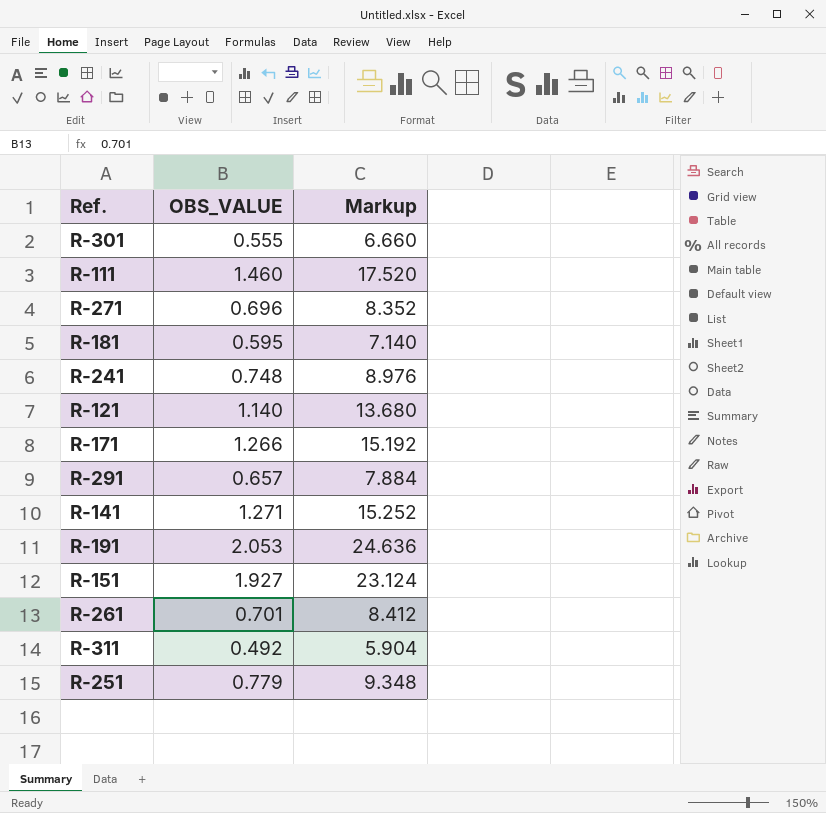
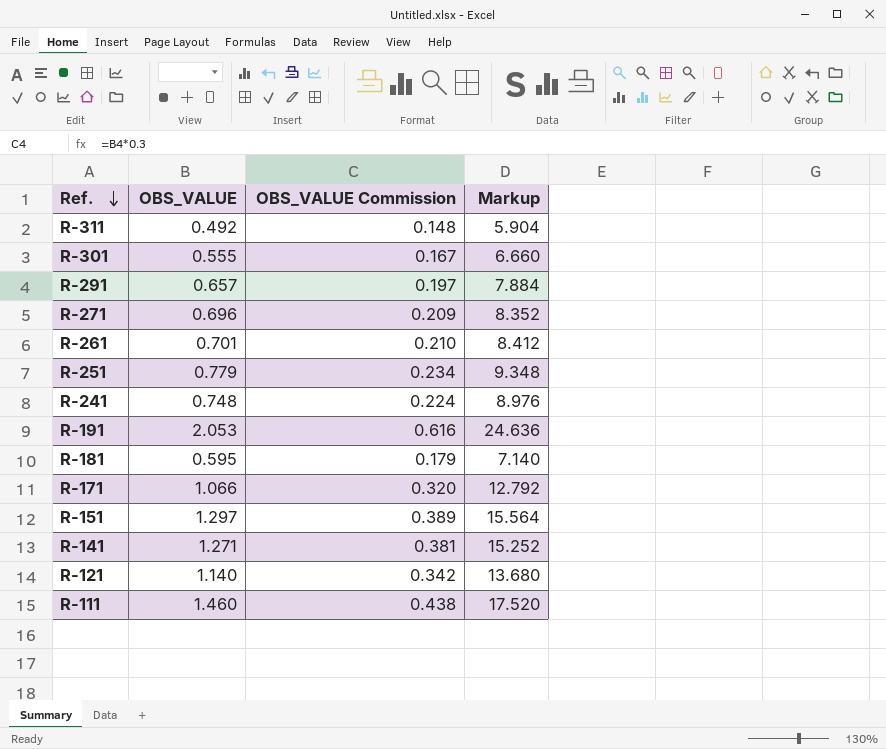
row order: none -> Ref. descending
column OBS_VALUE Commission | formula: none -> [OBS_VALUE] * 0.3
R-171 | OBS_VALUE: 1.266 -> 1.066
R-171 | Markup: 15.192 -> 12.792
R-151 | OBS_VALUE: 1.927 -> 1.297
R-151 | Markup: 23.124 -> 15.564

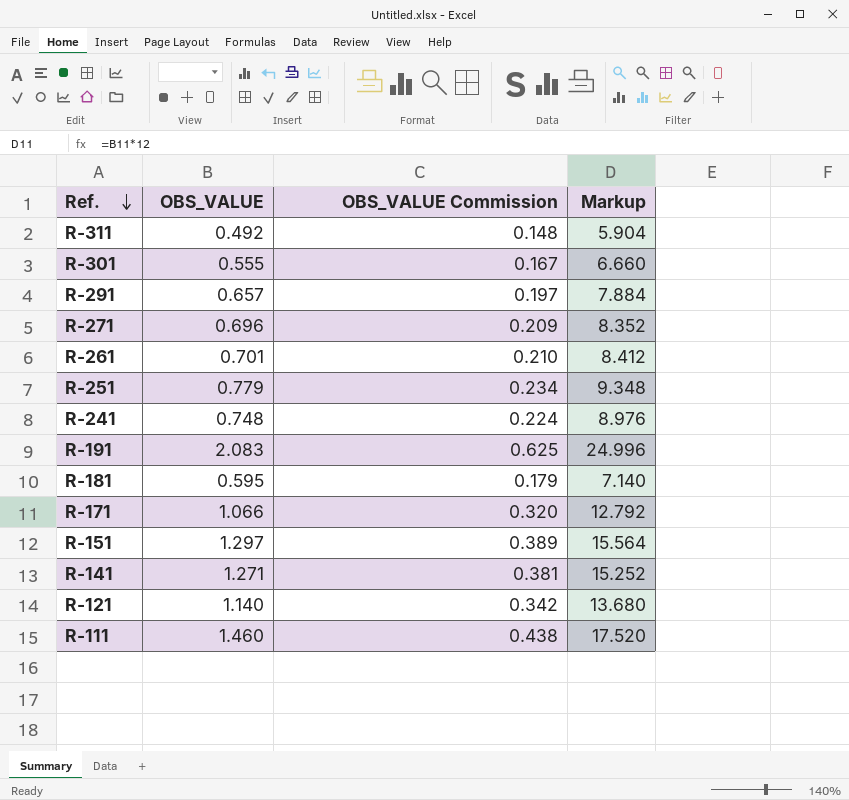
R-191 | OBS_VALUE: 2.053 -> 2.083
R-191 | OBS_VALUE Commission: 0.616 -> 0.625
R-191 | Markup: 24.636 -> 24.996

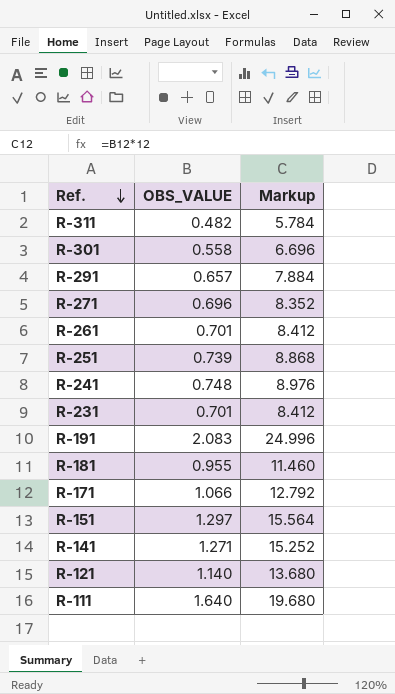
column OBS_VALUE Commission | formula: [OBS_VALUE] * 0.3 -> none
R-311 | OBS_VALUE: 0.492 -> 0.482
R-311 | Markup: 5.904 -> 5.784
R-301 | OBS_VALUE: 0.555 -> 0.558
R-301 | Markup: 6.660 -> 6.696
R-251 | OBS_VALUE: 0.779 -> 0.739
R-251 | Markup: 9.348 -> 8.868
row R-231: none -> 0.701 | 8.412
R-181 | OBS_VALUE: 0.595 -> 0.955
R-181 | Markup: 7.140 -> 11.460
R-111 | OBS_VALUE: 1.460 -> 1.640
R-111 | Markup: 17.520 -> 19.680

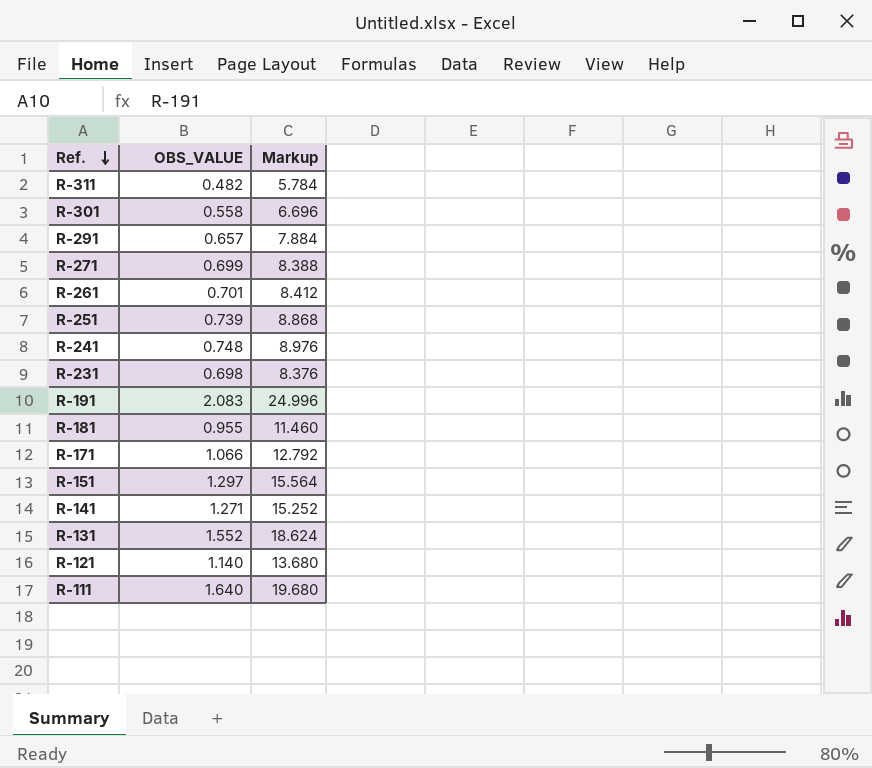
R-271 | OBS_VALUE: 0.696 -> 0.699
R-271 | Markup: 8.352 -> 8.388
R-231 | OBS_VALUE: 0.701 -> 0.698
R-231 | Markup: 8.412 -> 8.376
row R-131: none -> 1.552 | 18.624

